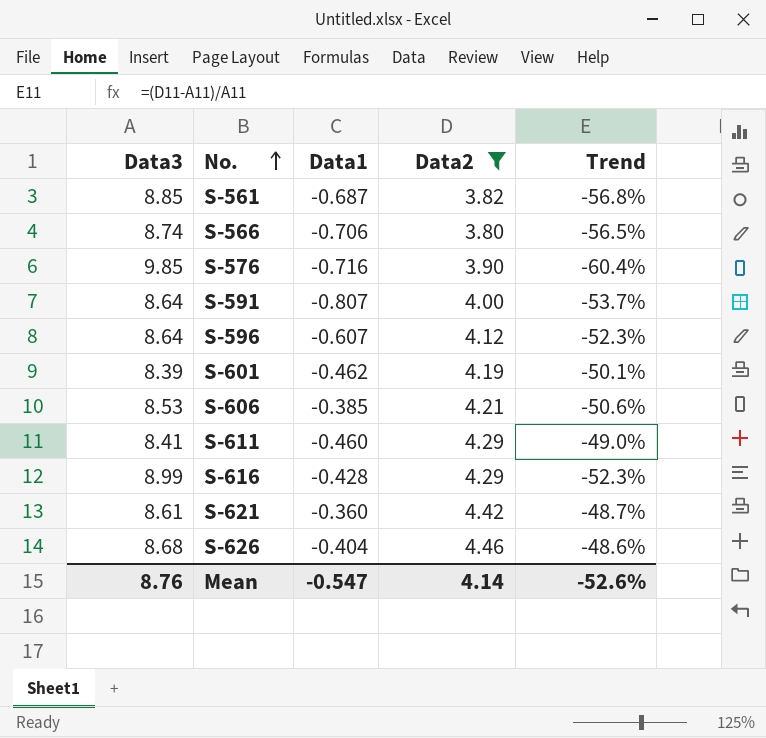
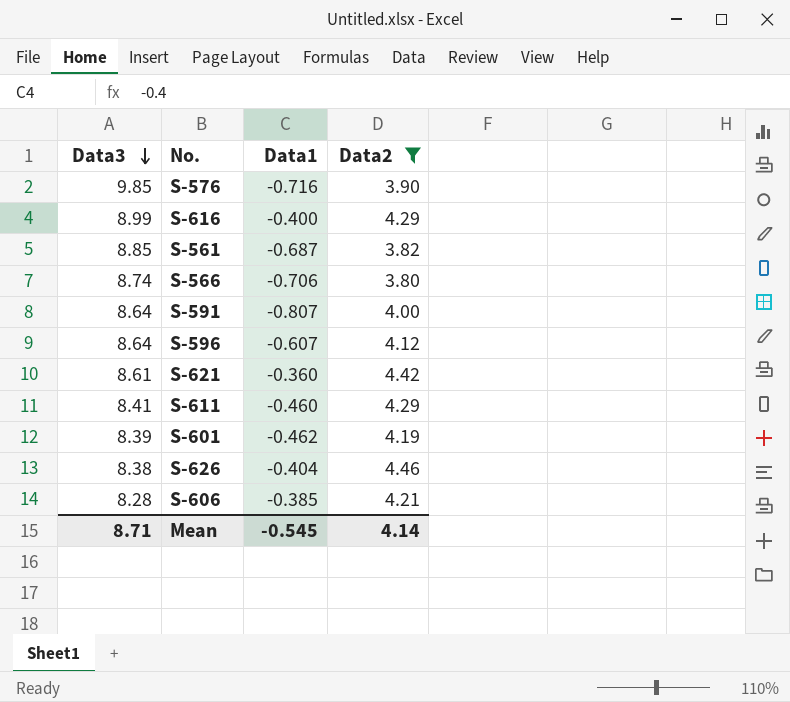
row order: No. ascending -> Data3 descending
column Trend | formula: ([Data2] - [Data3]) / [Data3] -> none
S-616 | Data1: -0.428 -> -0.400
S-626 | Data3: 8.68 -> 8.38
S-606 | Data3: 8.53 -> 8.28
Mean | Data3: 8.76 -> 8.71
Mean | Data1: -0.547 -> -0.545

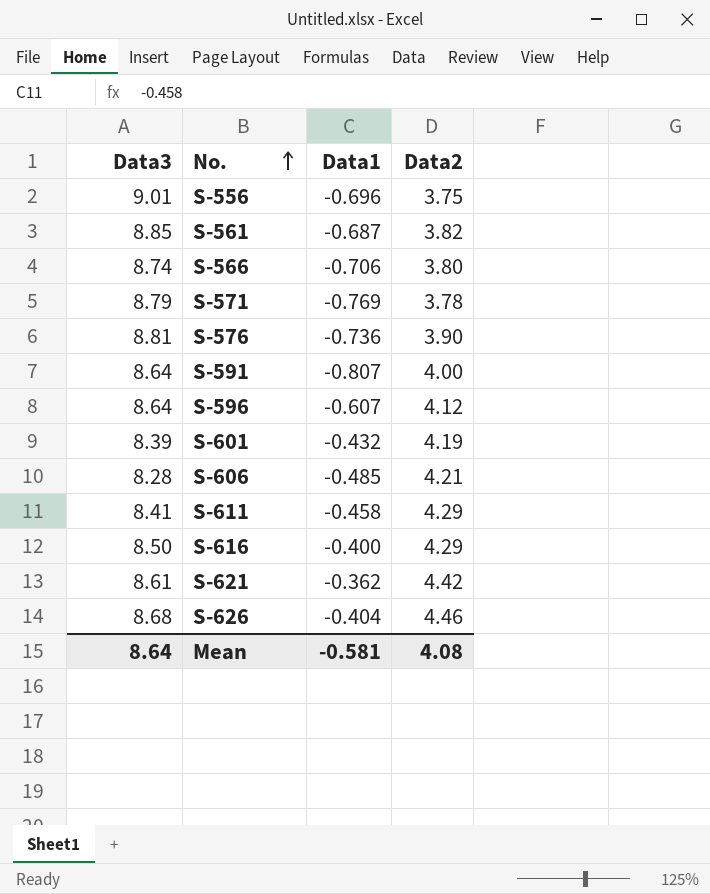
filter: Data2 >= 3.80 -> none
row order: Data3 descending -> No. ascending
S-576 | Data3: 9.85 -> 8.81
S-576 | Data1: -0.716 -> -0.736
S-601 | Data1: -0.462 -> -0.432
S-606 | Data1: -0.385 -> -0.485
S-611 | Data1: -0.460 -> -0.458
S-616 | Data3: 8.99 -> 8.50
S-621 | Data1: -0.360 -> -0.362
S-626 | Data3: 8.38 -> 8.68
Mean | Data3: 8.71 -> 8.64
Mean | Data1: -0.545 -> -0.581
Mean | Data2: 4.14 -> 4.08

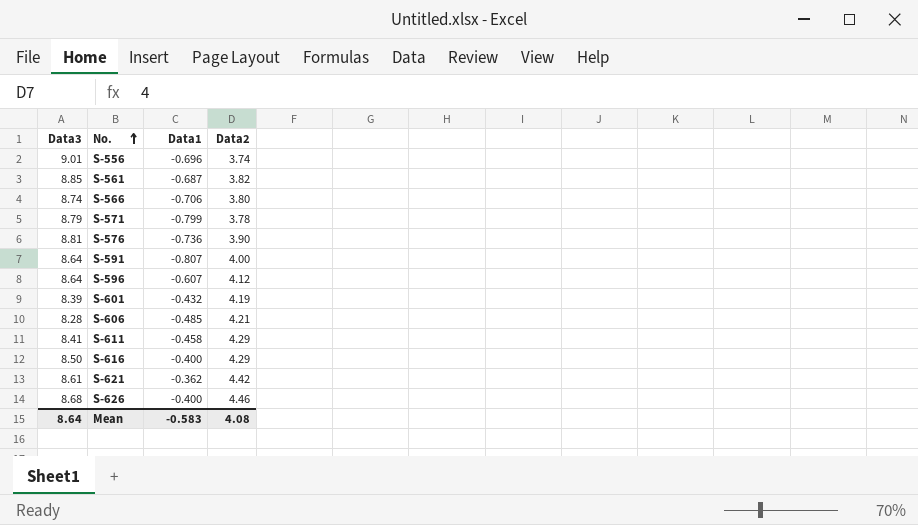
S-556 | Data2: 3.75 -> 3.74
S-571 | Data1: -0.769 -> -0.799
S-626 | Data1: -0.404 -> -0.400
Mean | Data1: -0.581 -> -0.583

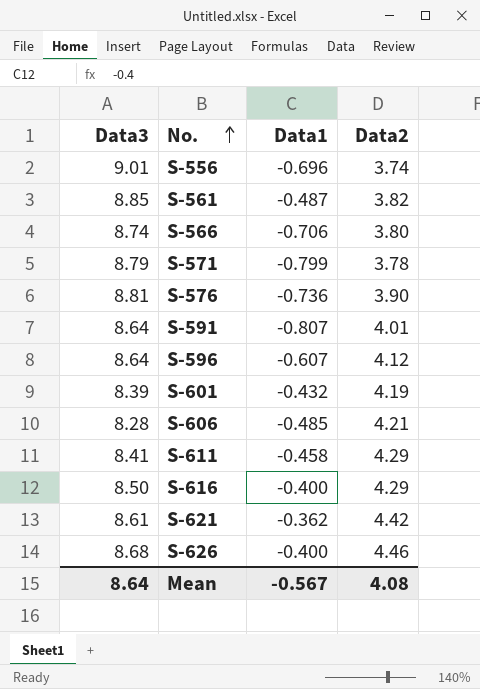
S-561 | Data1: -0.687 -> -0.487
S-591 | Data2: 4.00 -> 4.01
Mean | Data1: -0.583 -> -0.567

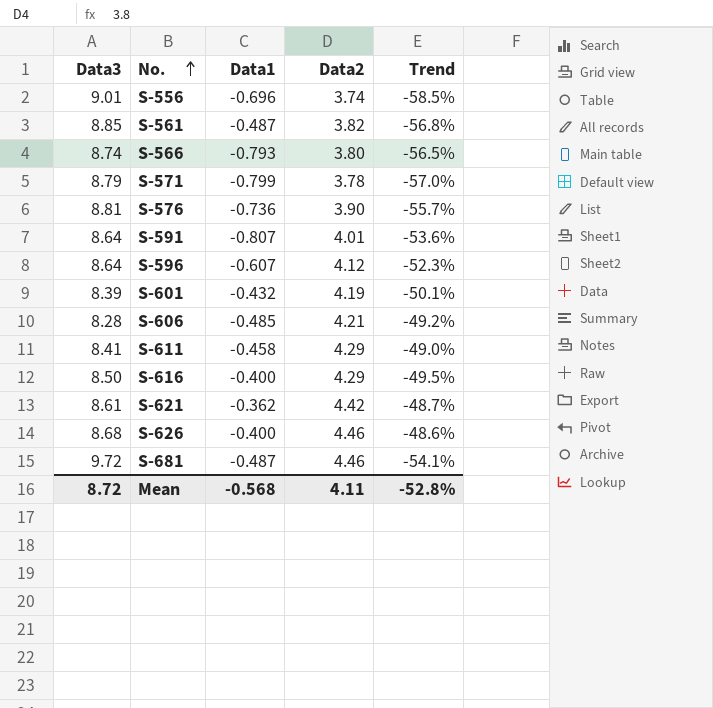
column Trend | formula: none -> ([Data2] - [Data3]) / [Data3]
S-566 | Data1: -0.706 -> -0.793
row S-681: none -> 9.72 | -0.487 | 4.46 | -54.1%
Mean | Data3: 8.64 -> 8.72
Mean | Data1: -0.567 -> -0.568
Mean | Data2: 4.08 -> 4.11

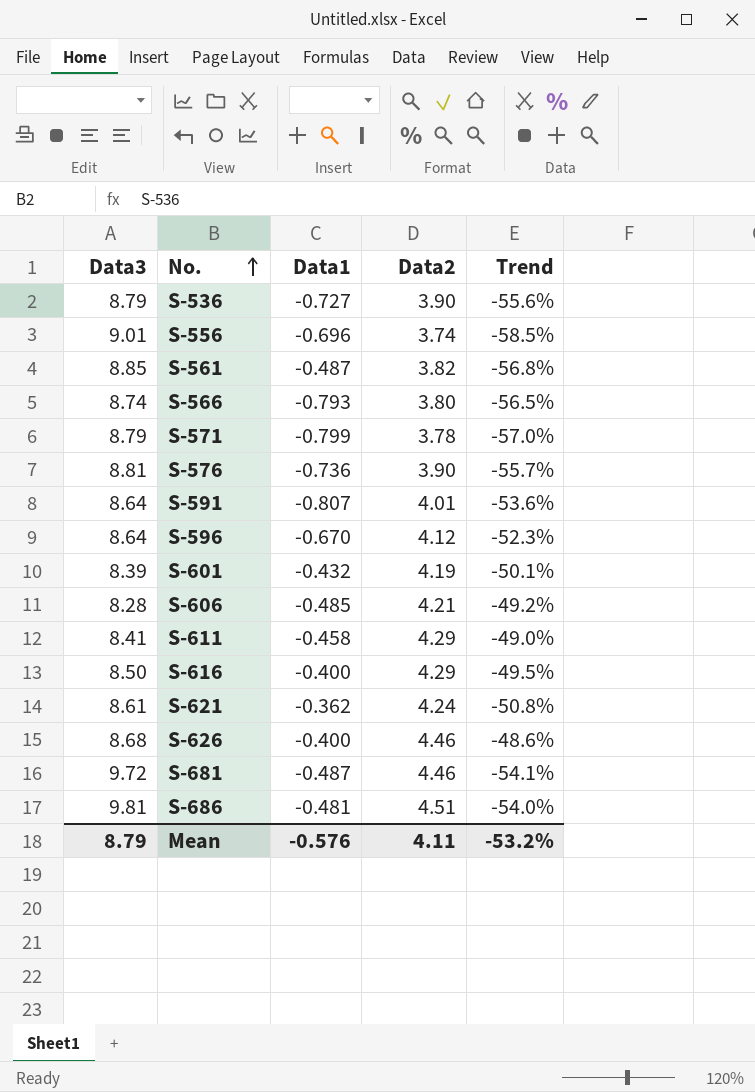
row S-536: none -> 8.79 | -0.727 | 3.90 | -55.6%
S-596 | Data1: -0.607 -> -0.670
S-621 | Data2: 4.42 -> 4.24
S-621 | Trend: -48.7% -> -50.8%
row S-686: none -> 9.81 | -0.481 | 4.51 | -54.0%
Mean | Data3: 8.72 -> 8.79
Mean | Data1: -0.568 -> -0.576
Mean | Trend: -52.8% -> -53.2%

